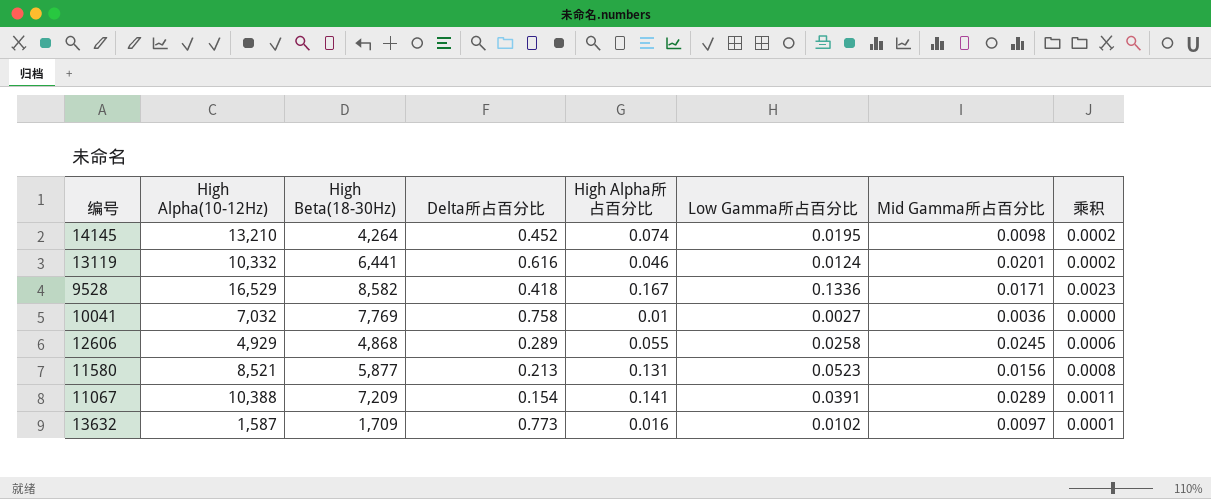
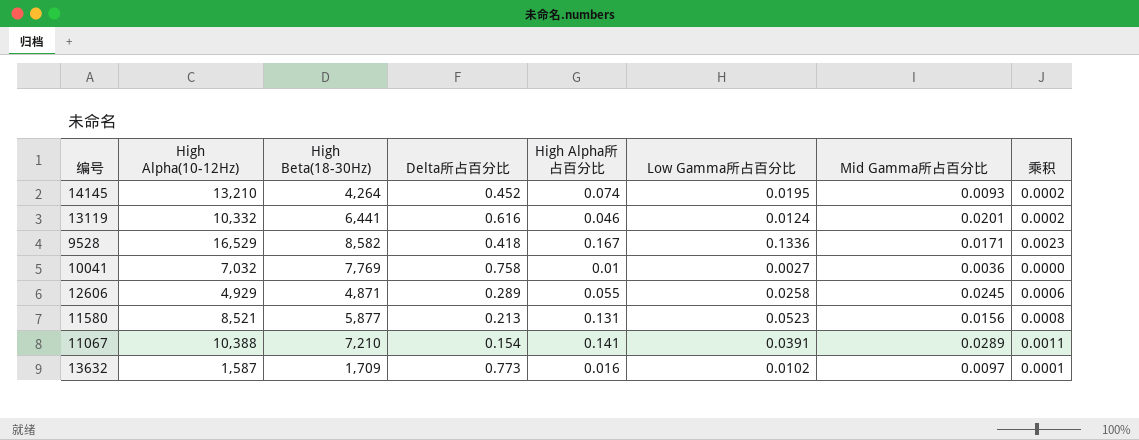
14145 | Mid Gamma所占百分比: 0.0098 -> 0.0093
12606 | High Beta(18-30Hz): 4,868 -> 4,871
11067 | High Beta(18-30Hz): 7,209 -> 7,210

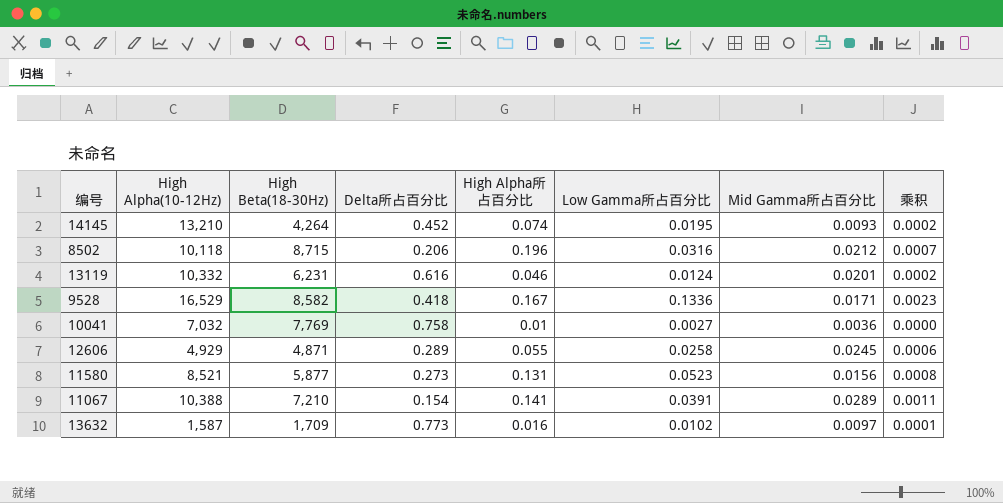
row 8502: none -> 10,118 | 8,715 | 0.206 | 0.196 | 0.0316 | 0.0212 | 0.0007
13119 | High Beta(18-30Hz): 6,441 -> 6,231
11580 | Delta所占百分比: 0.213 -> 0.273

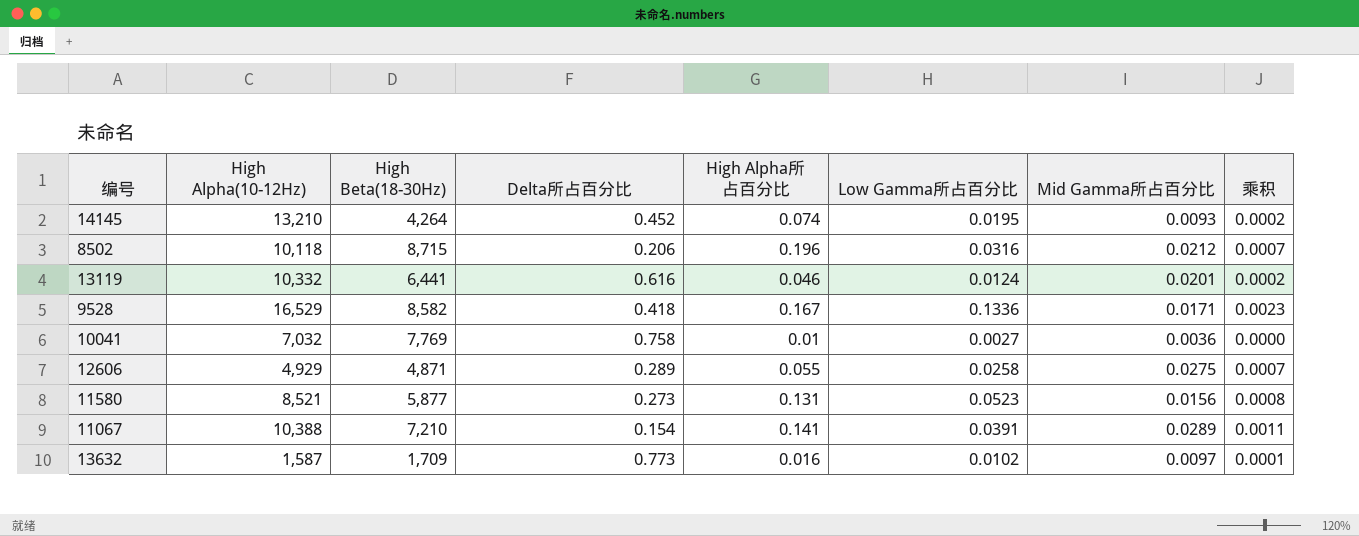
13119 | High Beta(18-30Hz): 6,231 -> 6,441
12606 | Mid Gamma所占百分比: 0.0245 -> 0.0275
12606 | 乘积: 0.0006 -> 0.0007

